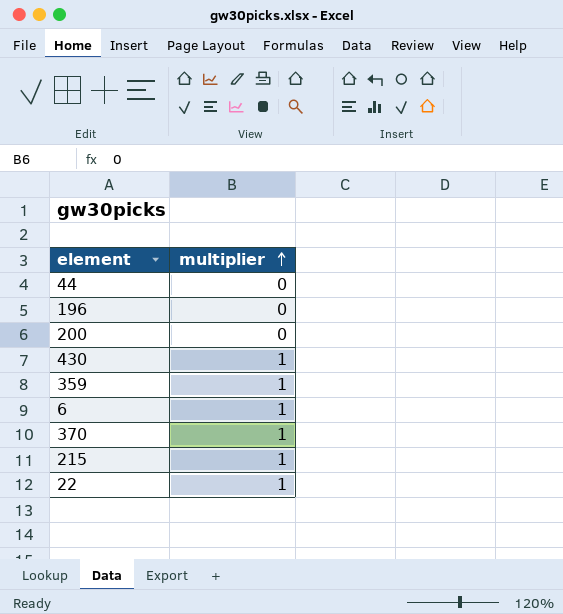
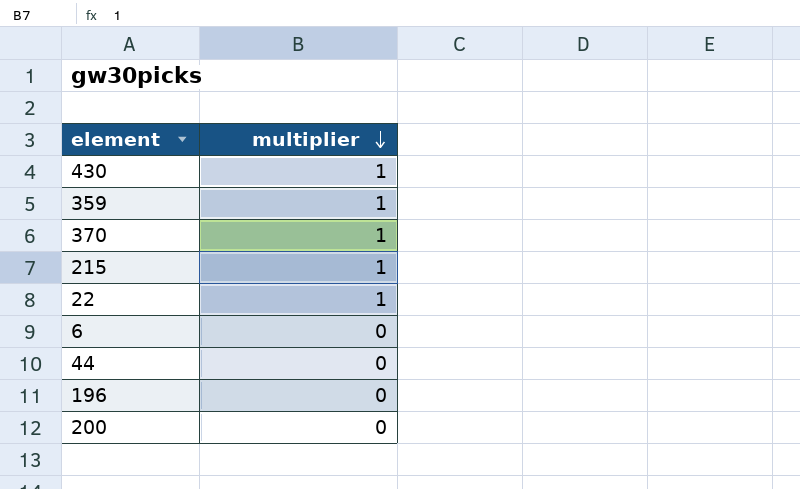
row order: multiplier ascending -> multiplier descending
6 | multiplier: 1 -> 0

